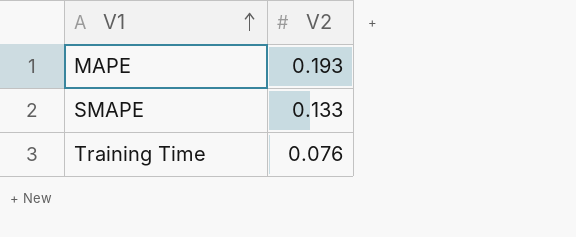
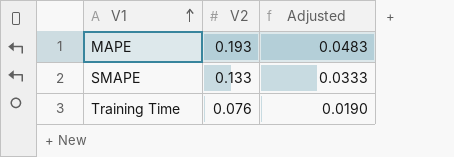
column Adjusted | formula: none -> [V2] * 0.25

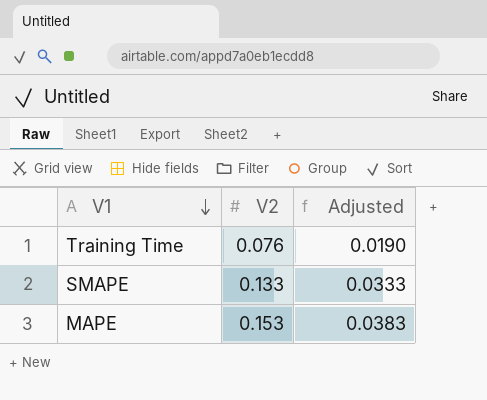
row order: V1 ascending -> V1 descending
MAPE | V2: 0.193 -> 0.153
MAPE | Adjusted: 0.0483 -> 0.0383

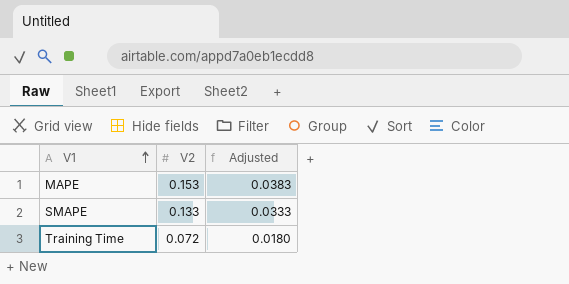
row order: V1 descending -> V1 ascending
Training Time | V2: 0.076 -> 0.072
Training Time | Adjusted: 0.0190 -> 0.0180

